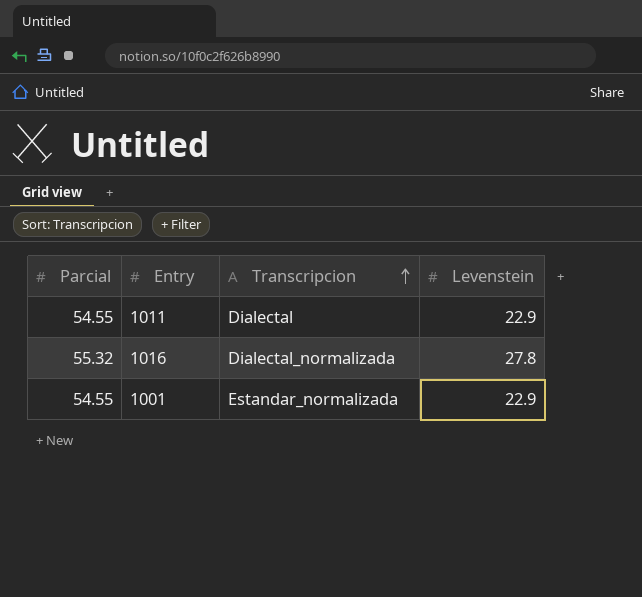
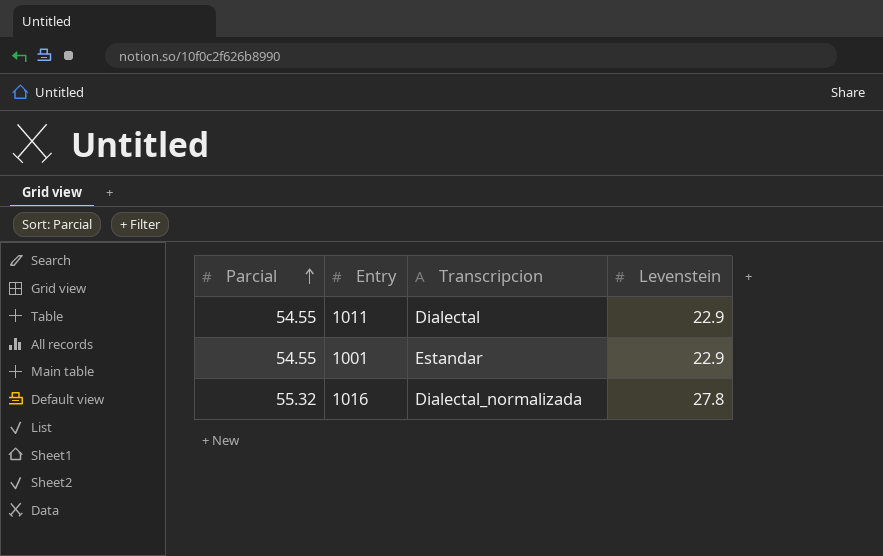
row order: Transcripcion ascending -> Parcial ascending
1001 | Transcripcion: Estandar_normalizada -> Estandar

